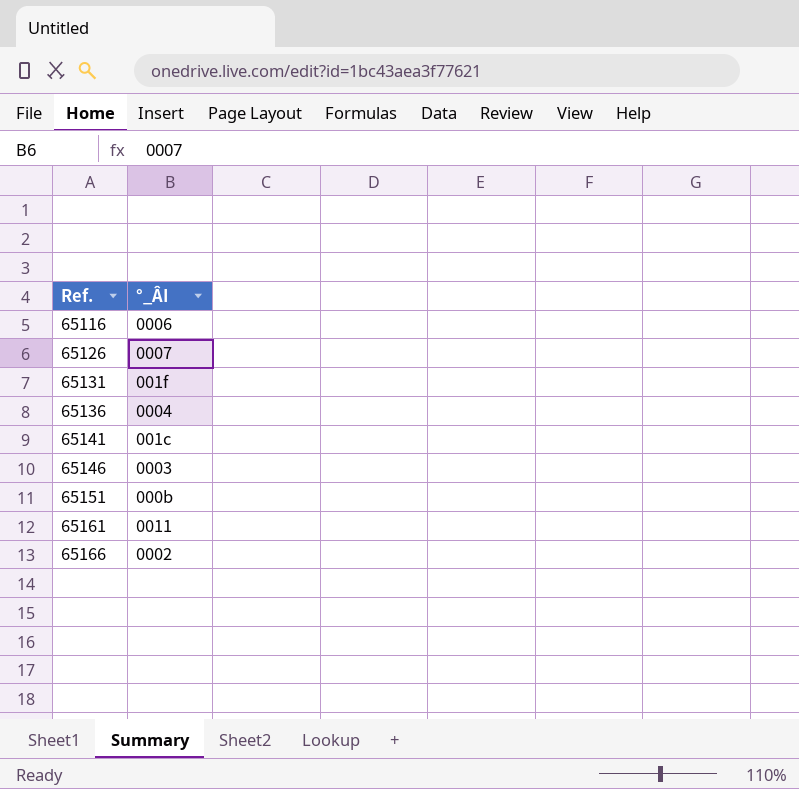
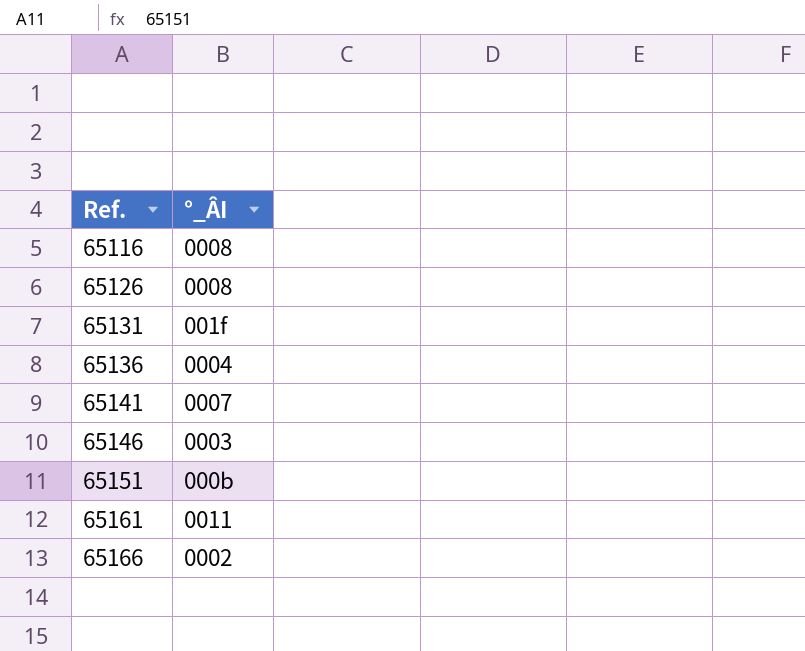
65116 | °_ÂI: 0006 -> 0008
65126 | °_ÂI: 0007 -> 0008
65141 | °_ÂI: 001c -> 0007

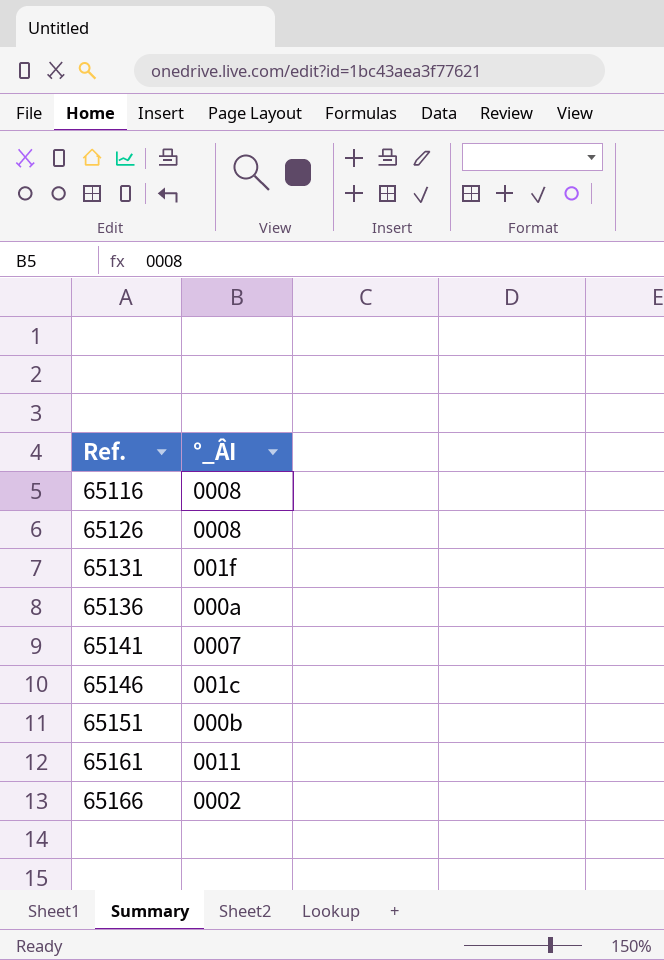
65136 | °_ÂI: 0004 -> 000a
65146 | °_ÂI: 0003 -> 001c

